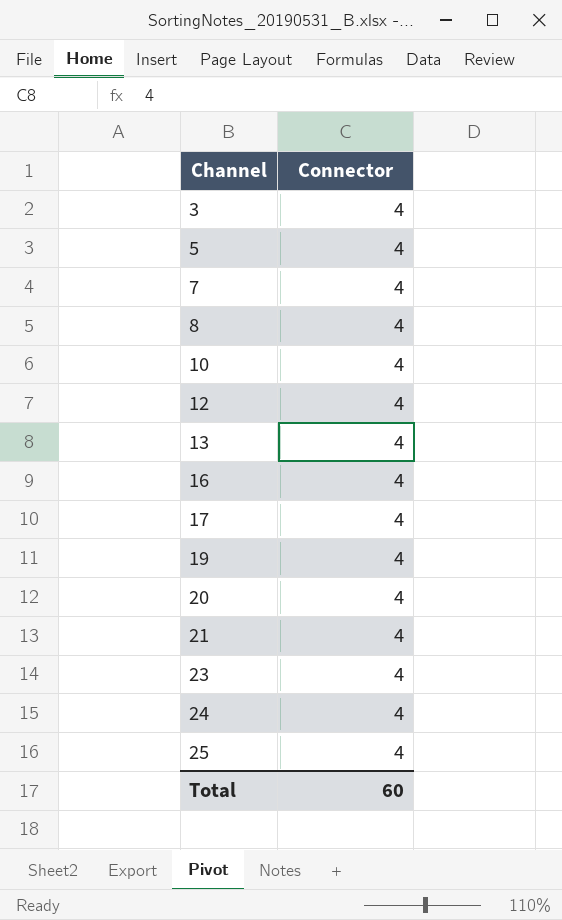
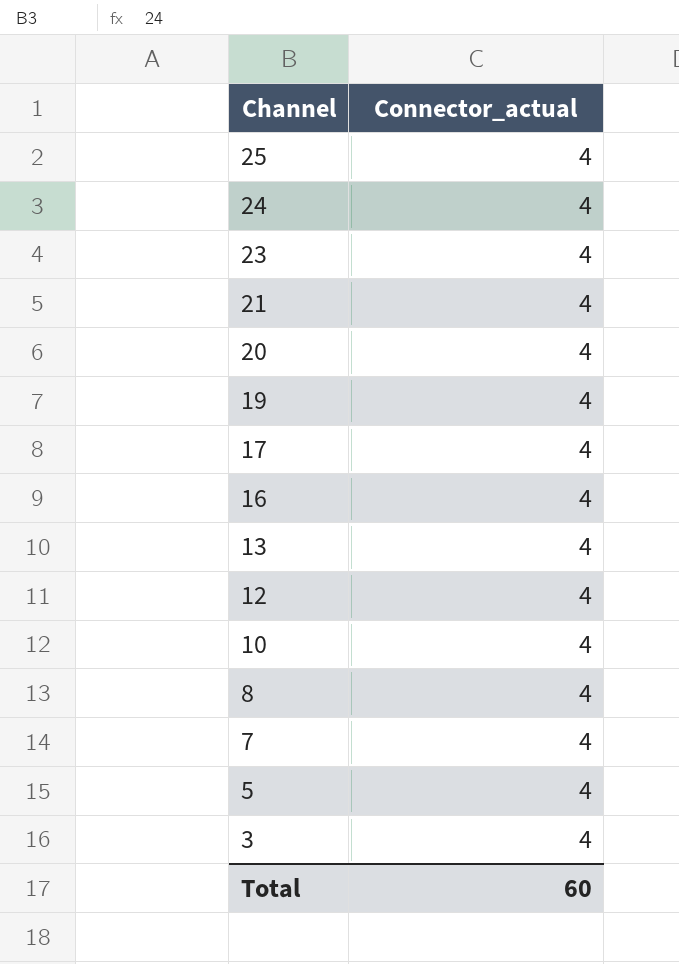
row order: Channel ascending -> Channel descending
column name: Connector -> Connector_actual

